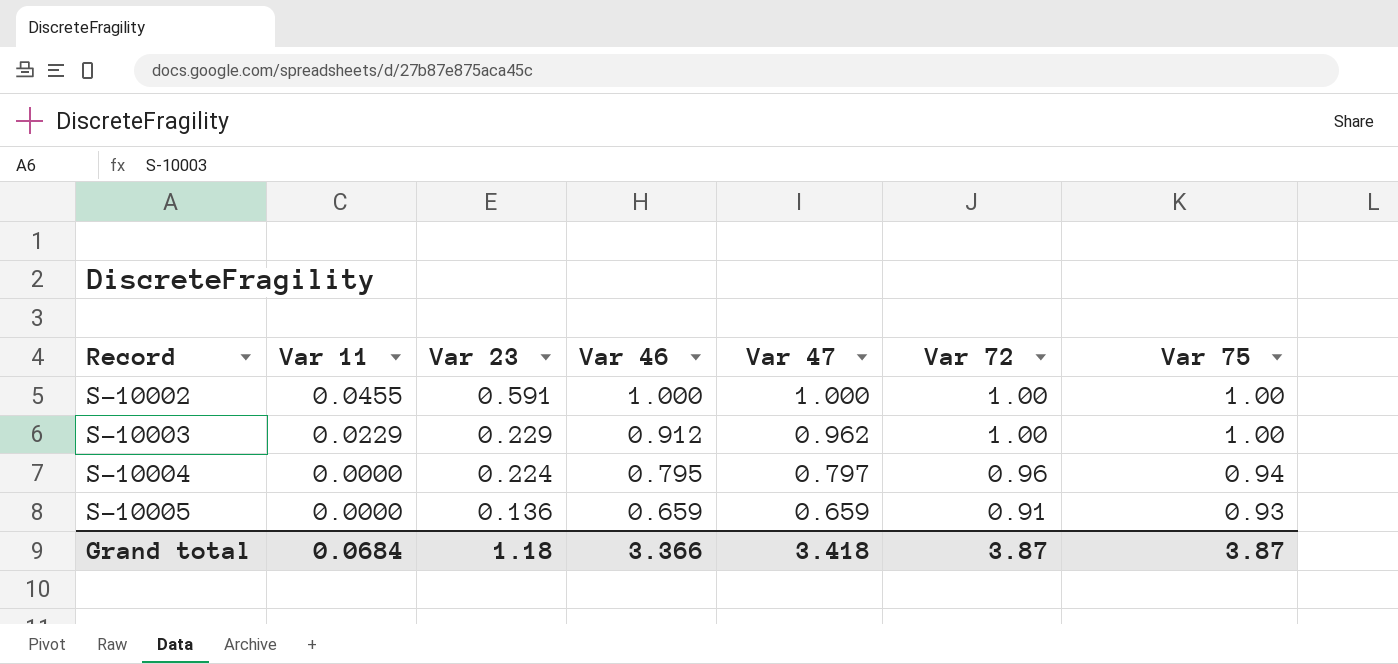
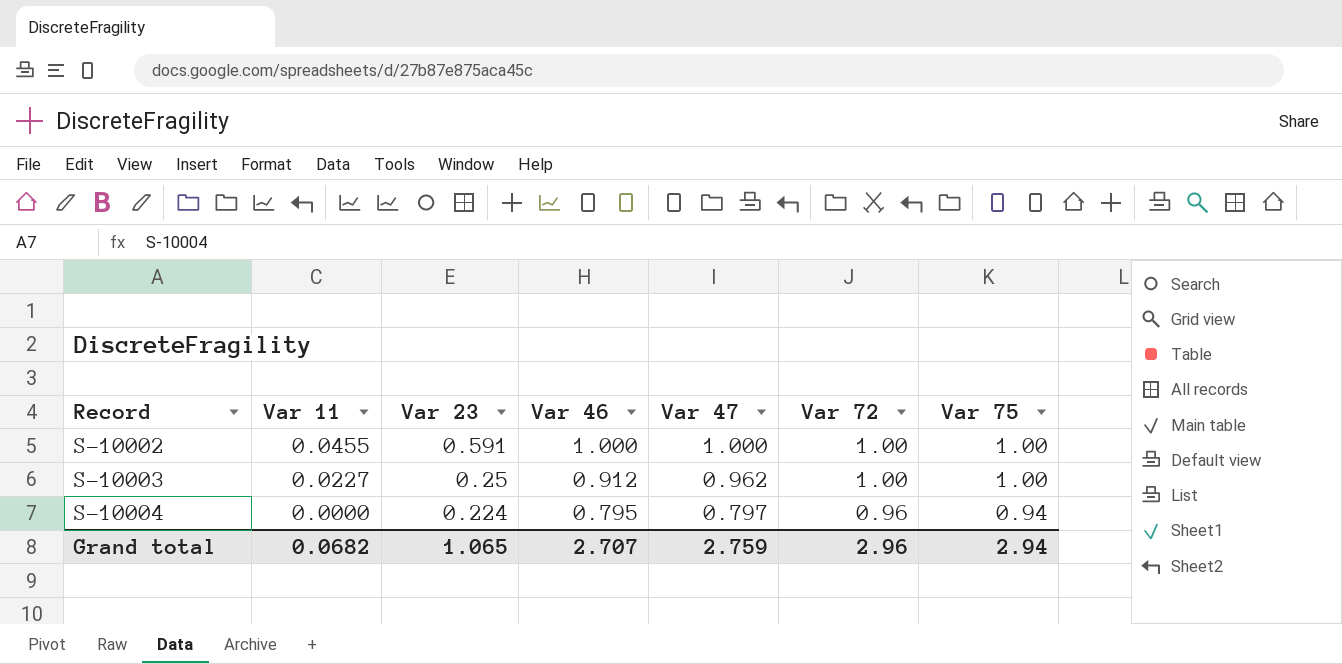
row S-10005: 0.0000 | 0.136 | 0.659 | 0.659 | 0.91 | 0.93 -> none
S-10003 | Var 11: 0.0229 -> 0.0227
S-10003 | Var 23: 0.229 -> 0.25
Grand total | Var 11: 0.0684 -> 0.0682
Grand total | Var 23: 1.18 -> 1.065
Grand total | Var 46: 3.366 -> 2.707
Grand total | Var 47: 3.418 -> 2.759
Grand total | Var 72: 3.87 -> 2.96
Grand total | Var 75: 3.87 -> 2.94

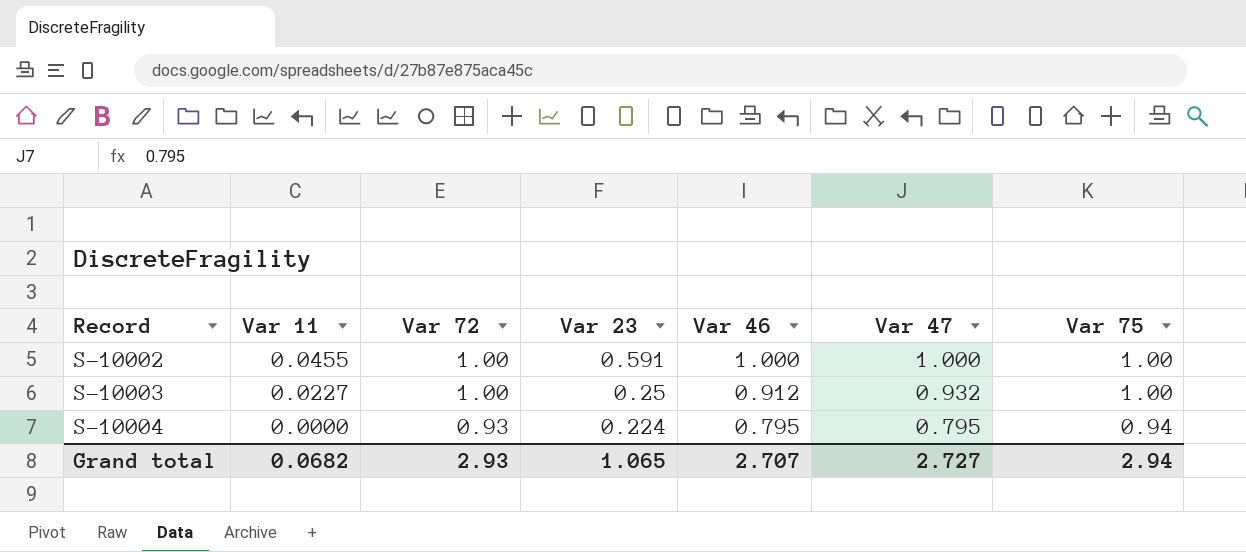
column Var 72 | position: 6 -> 3
S-10003 | Var 47: 0.962 -> 0.932
S-10004 | Var 72: 0.96 -> 0.93
S-10004 | Var 47: 0.797 -> 0.795
Grand total | Var 72: 2.96 -> 2.93
Grand total | Var 47: 2.759 -> 2.727

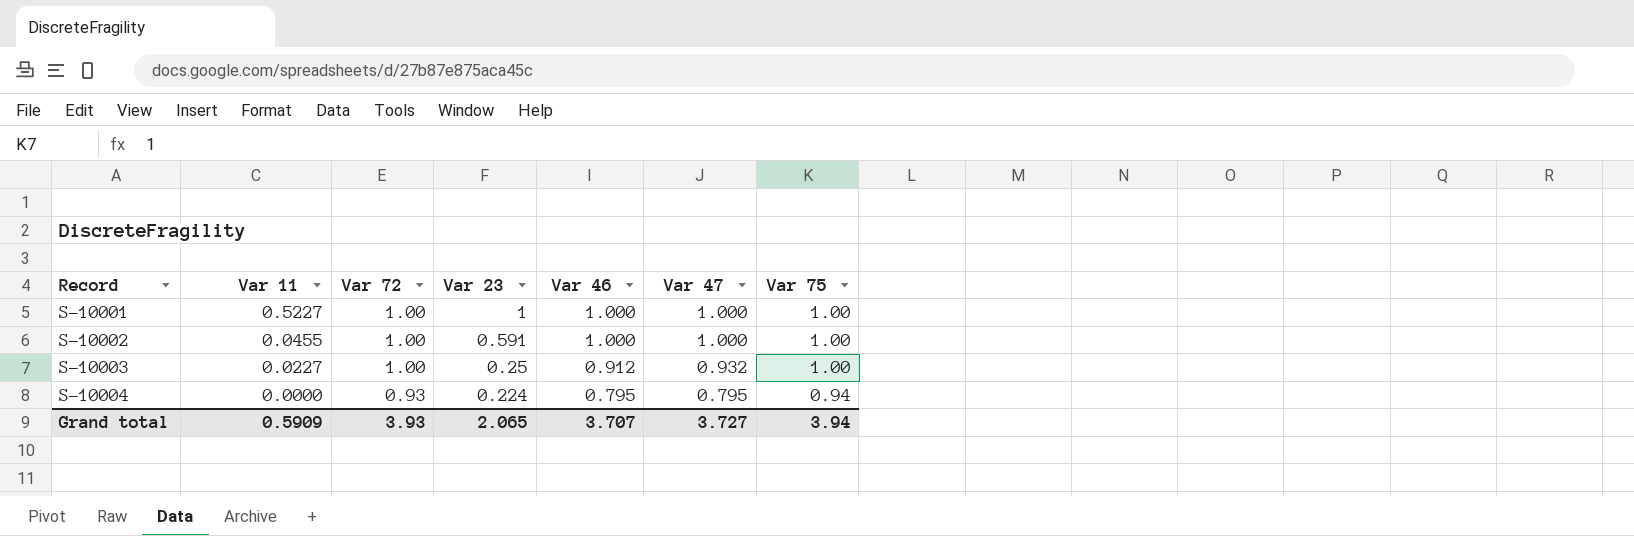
row S-10001: none -> 0.5227 | 1.00 | 1 | 1.000 | 1.000 | 1.00
Grand total | Var 11: 0.0682 -> 0.5909
Grand total | Var 72: 2.93 -> 3.93
Grand total | Var 23: 1.065 -> 2.065
Grand total | Var 46: 2.707 -> 3.707
Grand total | Var 47: 2.727 -> 3.727
Grand total | Var 75: 2.94 -> 3.94

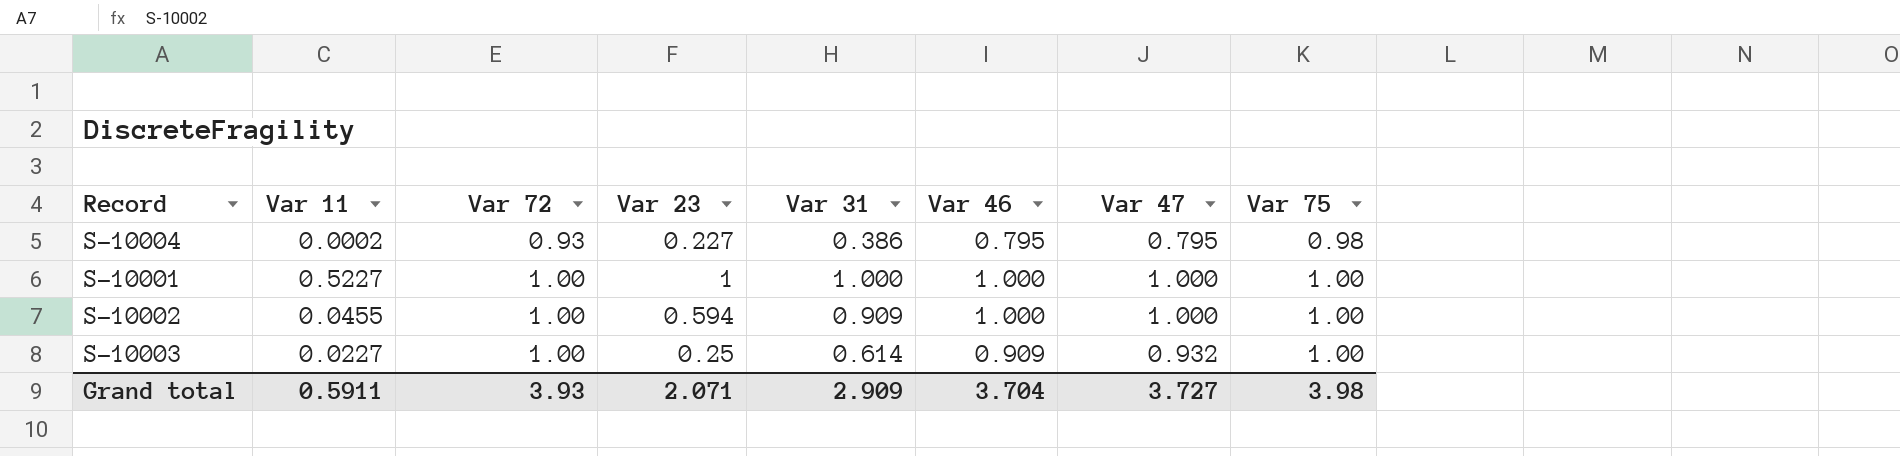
row order: Record ascending -> Var 72 ascending
column Var 31 | position: none -> 5
S-10004 | Var 11: 0.0000 -> 0.0002
S-10004 | Var 23: 0.224 -> 0.227
S-10004 | Var 75: 0.94 -> 0.98
S-10002 | Var 23: 0.591 -> 0.594
S-10003 | Var 46: 0.912 -> 0.909
Grand total | Var 11: 0.5909 -> 0.5911
Grand total | Var 23: 2.065 -> 2.071
Grand total | Var 46: 3.707 -> 3.704
Grand total | Var 75: 3.94 -> 3.98

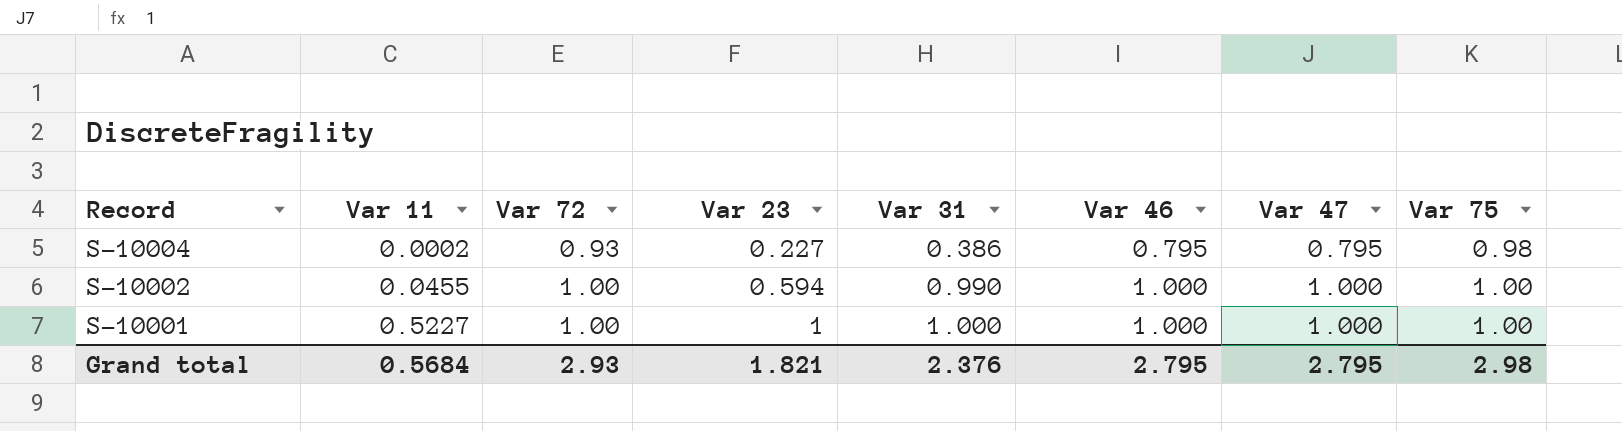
row order: Var 72 ascending -> Record descending
row S-10003: 0.0227 | 1.00 | 0.25 | 0.614 | 0.909 | 0.932 | 1.00 -> none
S-10002 | Var 31: 0.909 -> 0.990
Grand total | Var 11: 0.5911 -> 0.5684
Grand total | Var 72: 3.93 -> 2.93
Grand total | Var 23: 2.071 -> 1.821
Grand total | Var 31: 2.909 -> 2.376
Grand total | Var 46: 3.704 -> 2.795
Grand total | Var 47: 3.727 -> 2.795
Grand total | Var 75: 3.98 -> 2.98

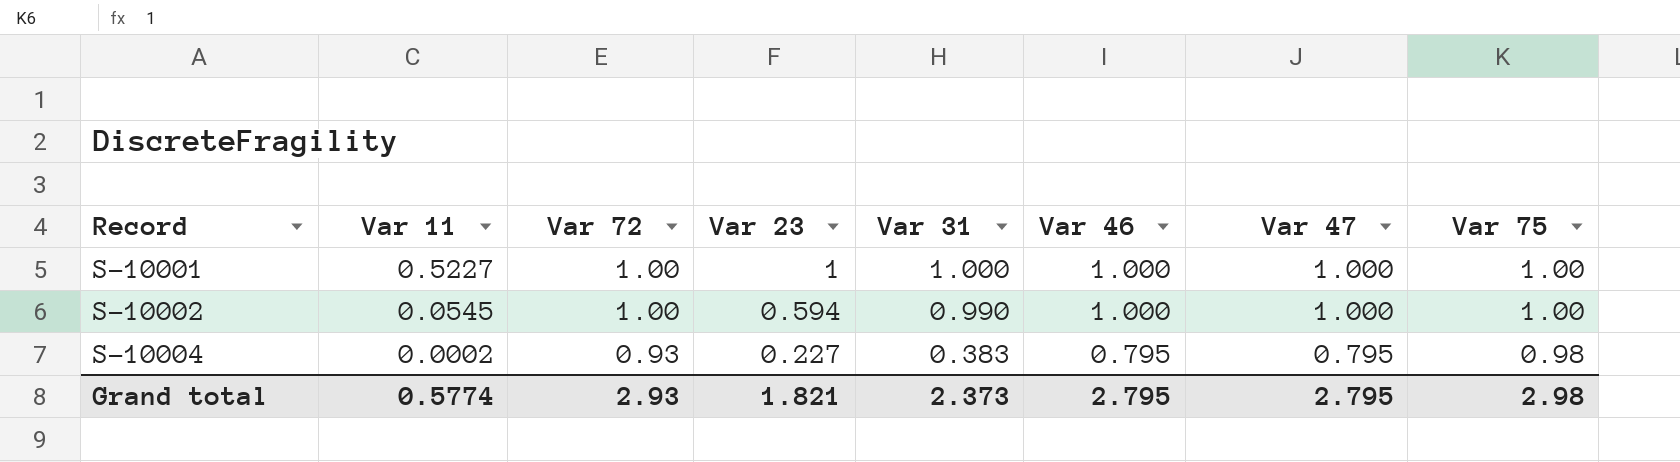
row order: Record descending -> Record ascending
S-10002 | Var 11: 0.0455 -> 0.0545
S-10004 | Var 31: 0.386 -> 0.383
Grand total | Var 11: 0.5684 -> 0.5774
Grand total | Var 31: 2.376 -> 2.373

